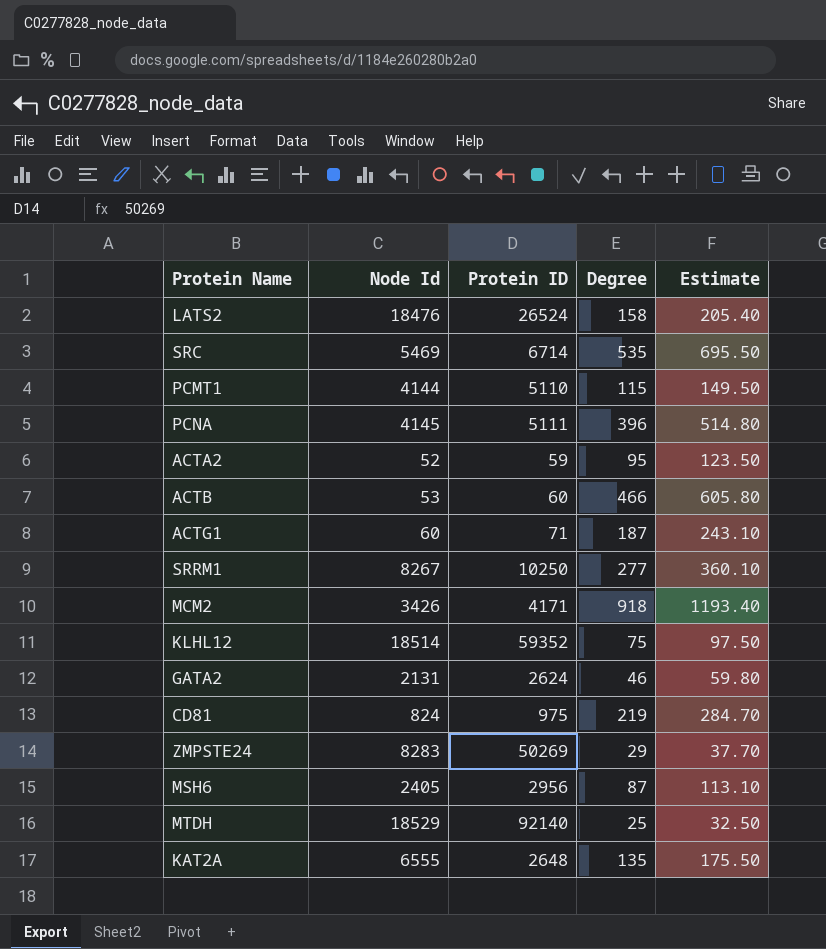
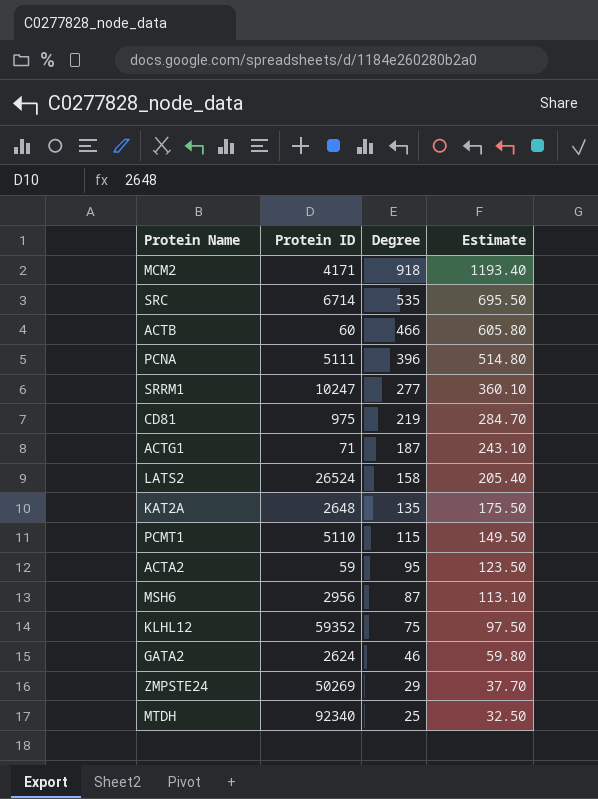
row order: none -> Degree descending
column Node Id | position: 2 -> none
SRRM1 | Protein ID: 10250 -> 10247
MTDH | Protein ID: 92140 -> 92340

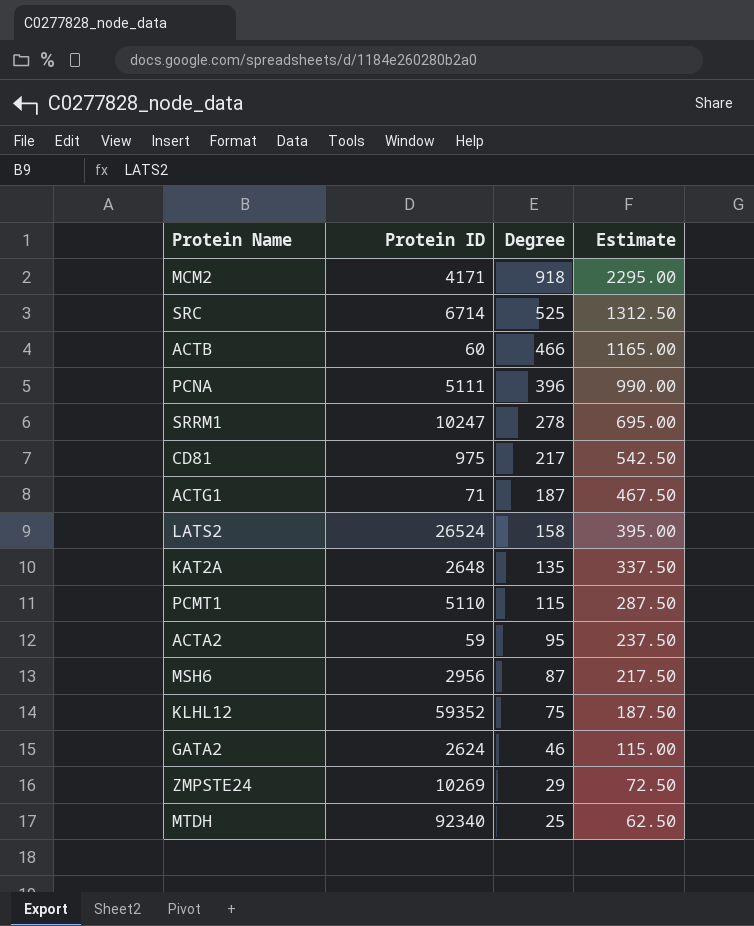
column Estimate | formula: [Degree] * 1.3 -> [Degree] * 2.5
SRC | Degree: 535 -> 525
SRRM1 | Degree: 277 -> 278
CD81 | Degree: 219 -> 217
ZMPSTE24 | Protein ID: 50269 -> 10269

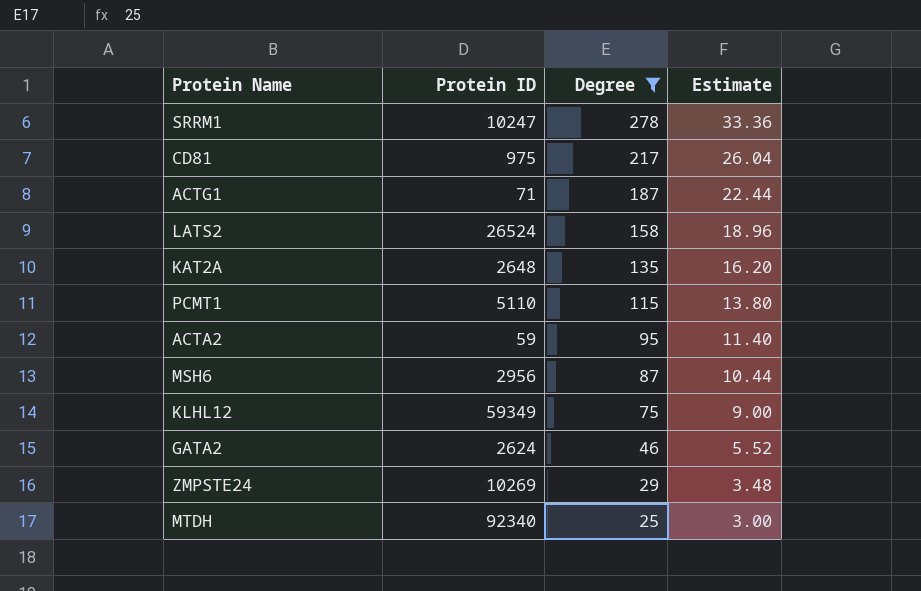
filter: none -> Degree <= 278
column Estimate | formula: [Degree] * 2.5 -> [Degree] * 0.12
KLHL12 | Protein ID: 59352 -> 59349

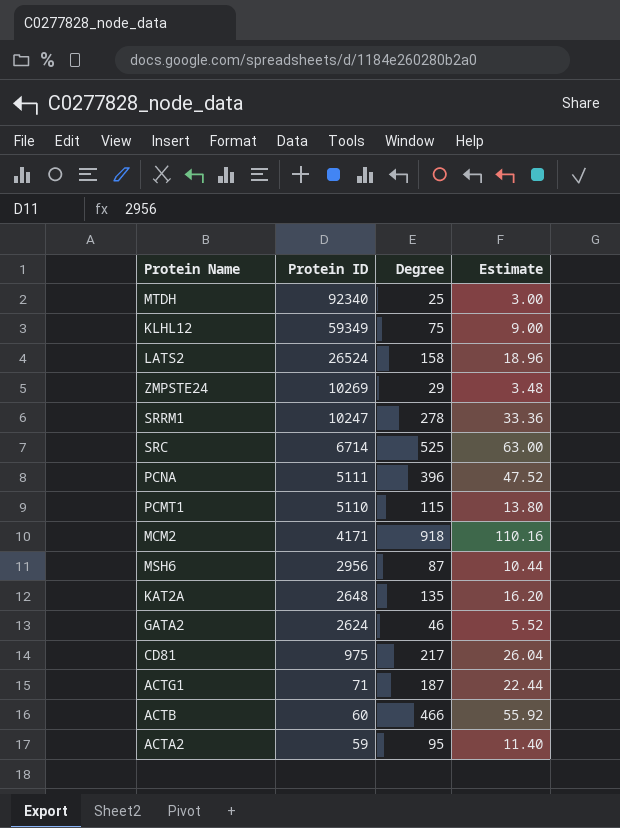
filter: Degree <= 278 -> none
row order: Degree descending -> Protein ID descending

